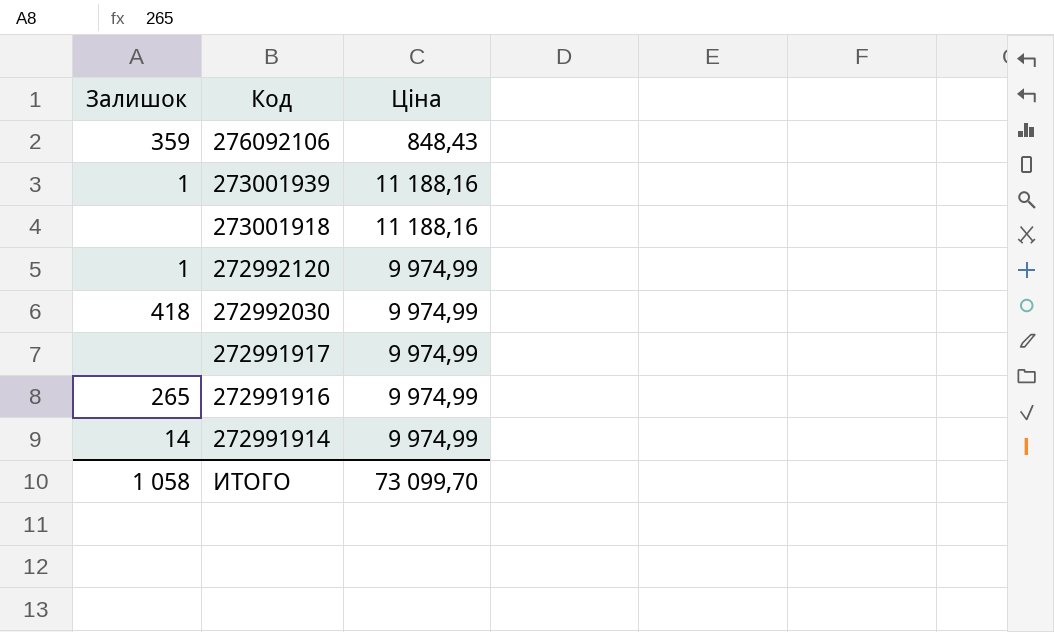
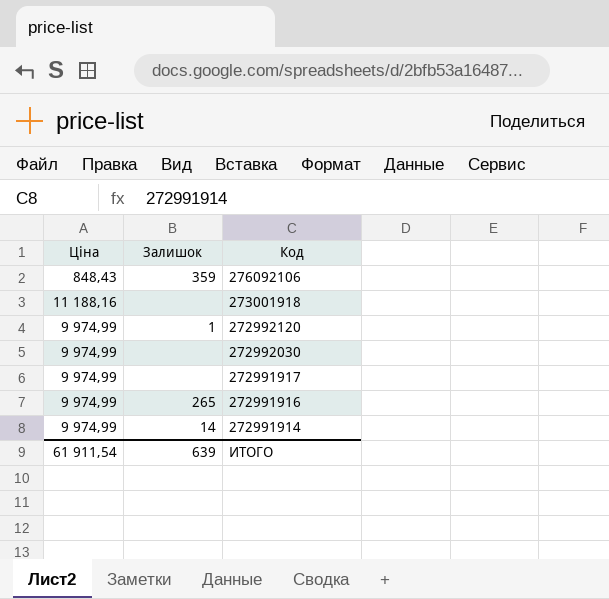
column Ціна | position: 3 -> 1
row 273001939: 1 | 11 188,16 -> none
272992030 | Залишок: 418 -> none
ИТОГО | Ціна: 73 099,70 -> 61 911,54
ИТОГО | Залишок: 1 058 -> 639

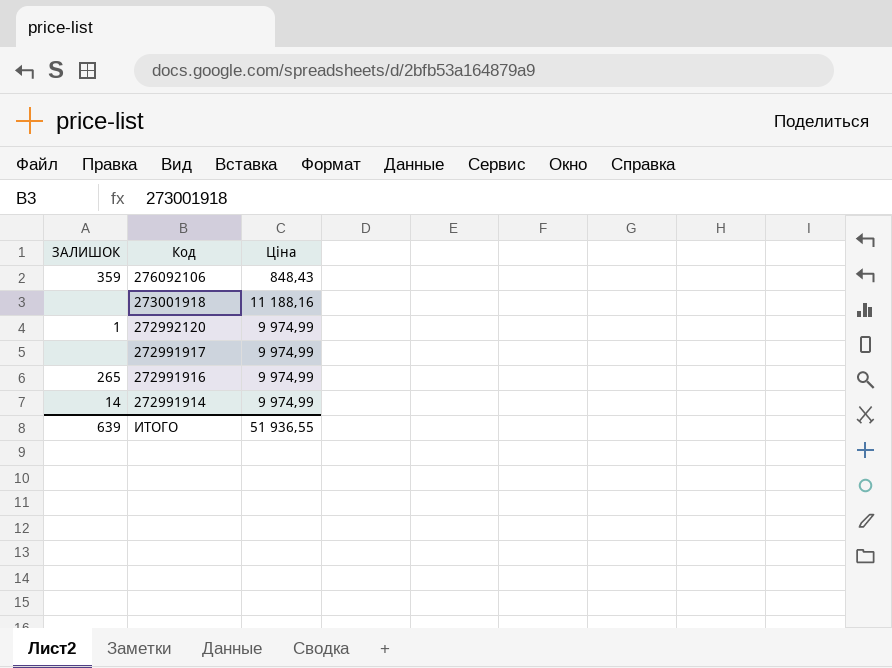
column name: Залишок -> ЗАЛИШОК
column Ціна | position: 1 -> 3
row 272992030: 9 974,99 | none -> none
ИТОГО | Ціна: 61 911,54 -> 51 936,55

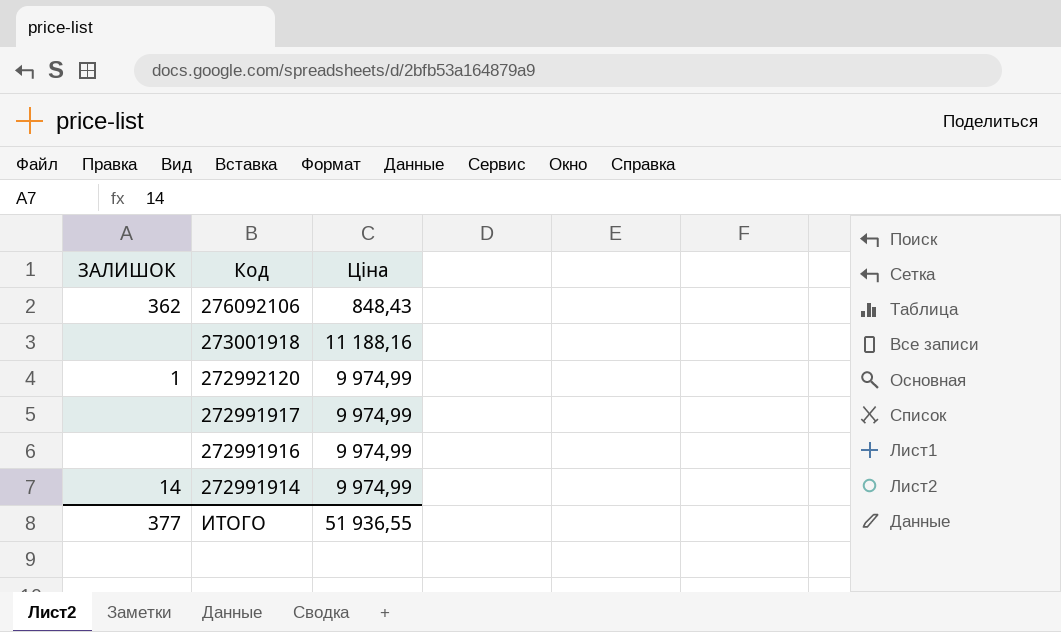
276092106 | ЗАЛИШОК: 359 -> 362
272991916 | ЗАЛИШОК: 265 -> none
ИТОГО | ЗАЛИШОК: 639 -> 377

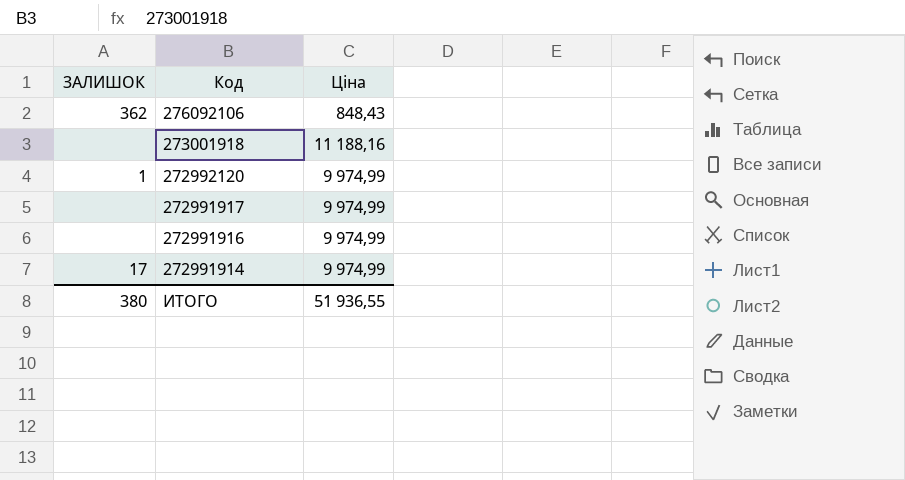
272991914 | ЗАЛИШОК: 14 -> 17
ИТОГО | ЗАЛИШОК: 377 -> 380

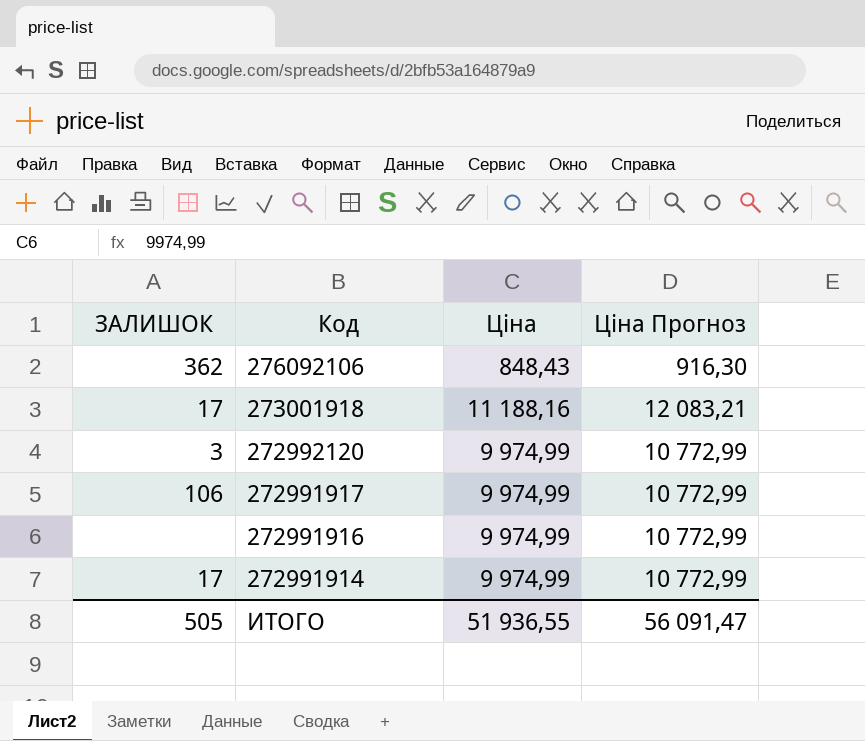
column Ціна Прогноз | formula: none -> [Ціна] * 1,08
273001918 | ЗАЛИШОК: none -> 17
272992120 | ЗАЛИШОК: 1 -> 3
272991917 | ЗАЛИШОК: none -> 106
ИТОГО | ЗАЛИШОК: 380 -> 505

